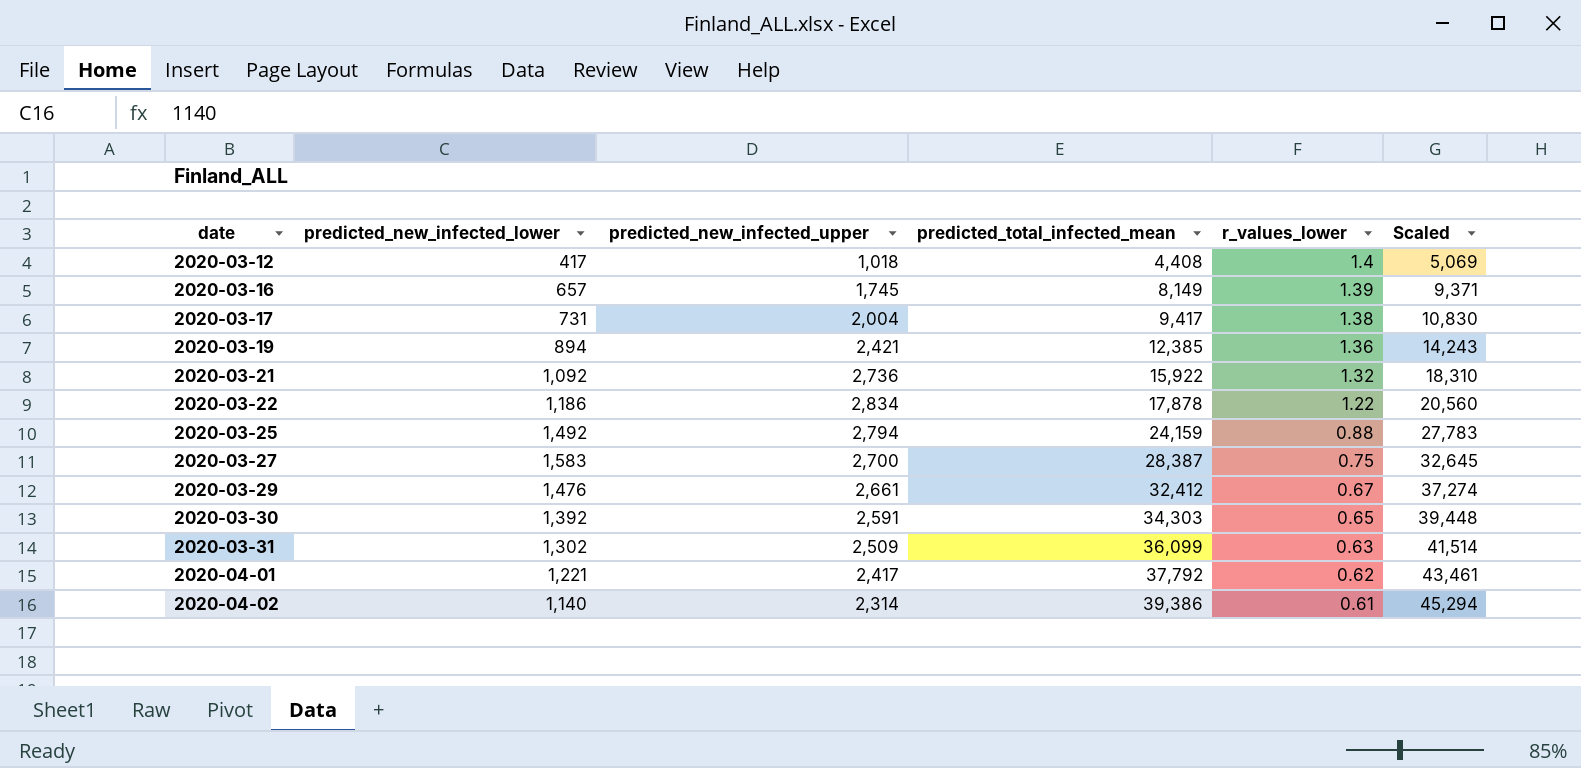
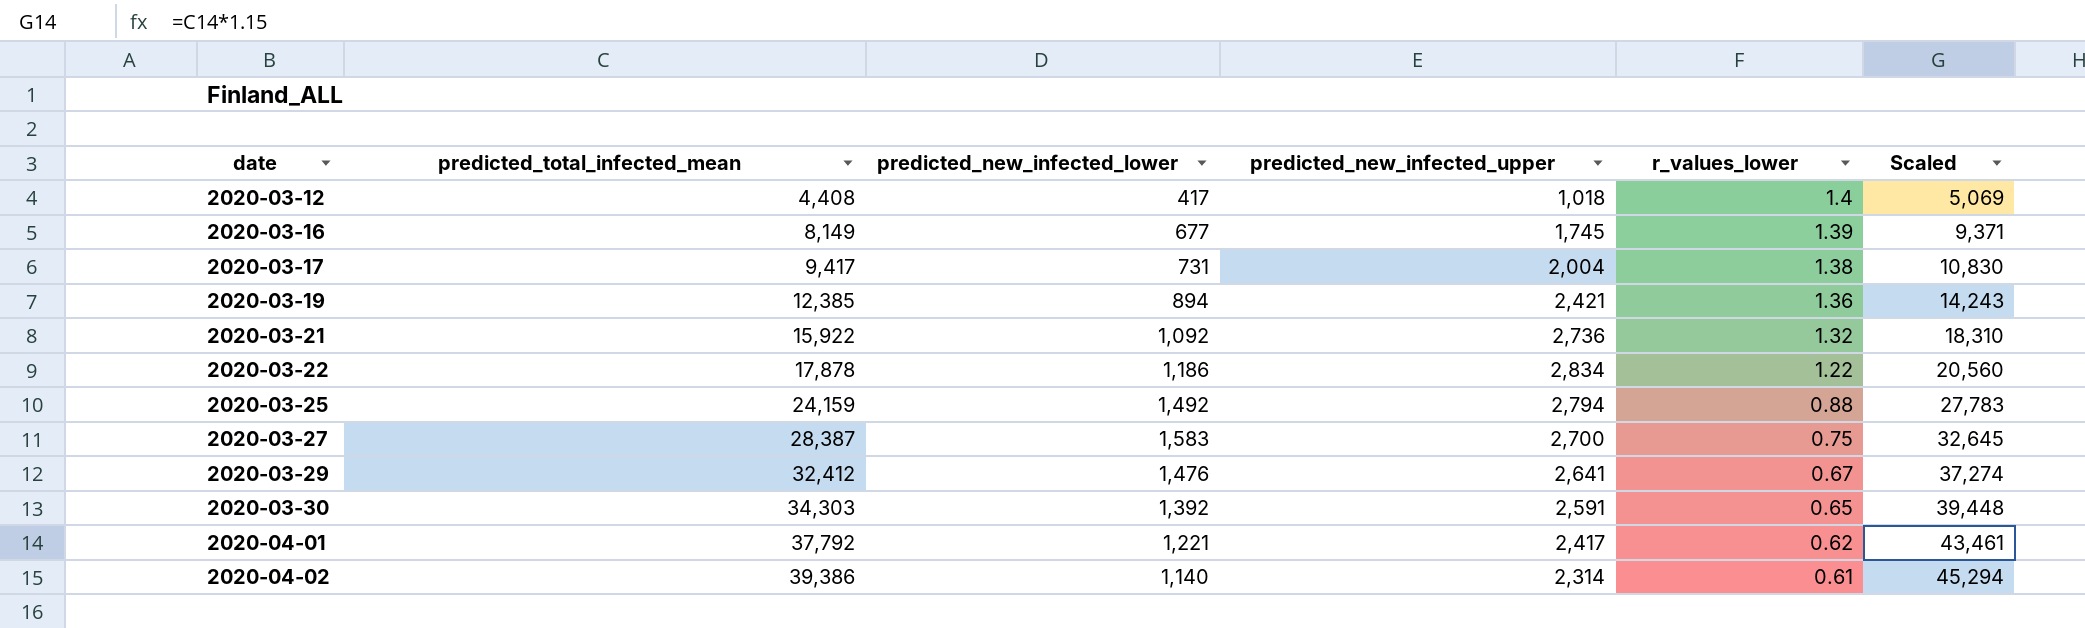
column predicted_total_infected_mean | position: 4 -> 2
row 2020-03-31: 1,302 | 2,509 | 36,099 | 0.63 | 41,514 -> none
2020-03-16 | predicted_new_infected_lower: 657 -> 677
2020-03-29 | predicted_new_infected_upper: 2,661 -> 2,641

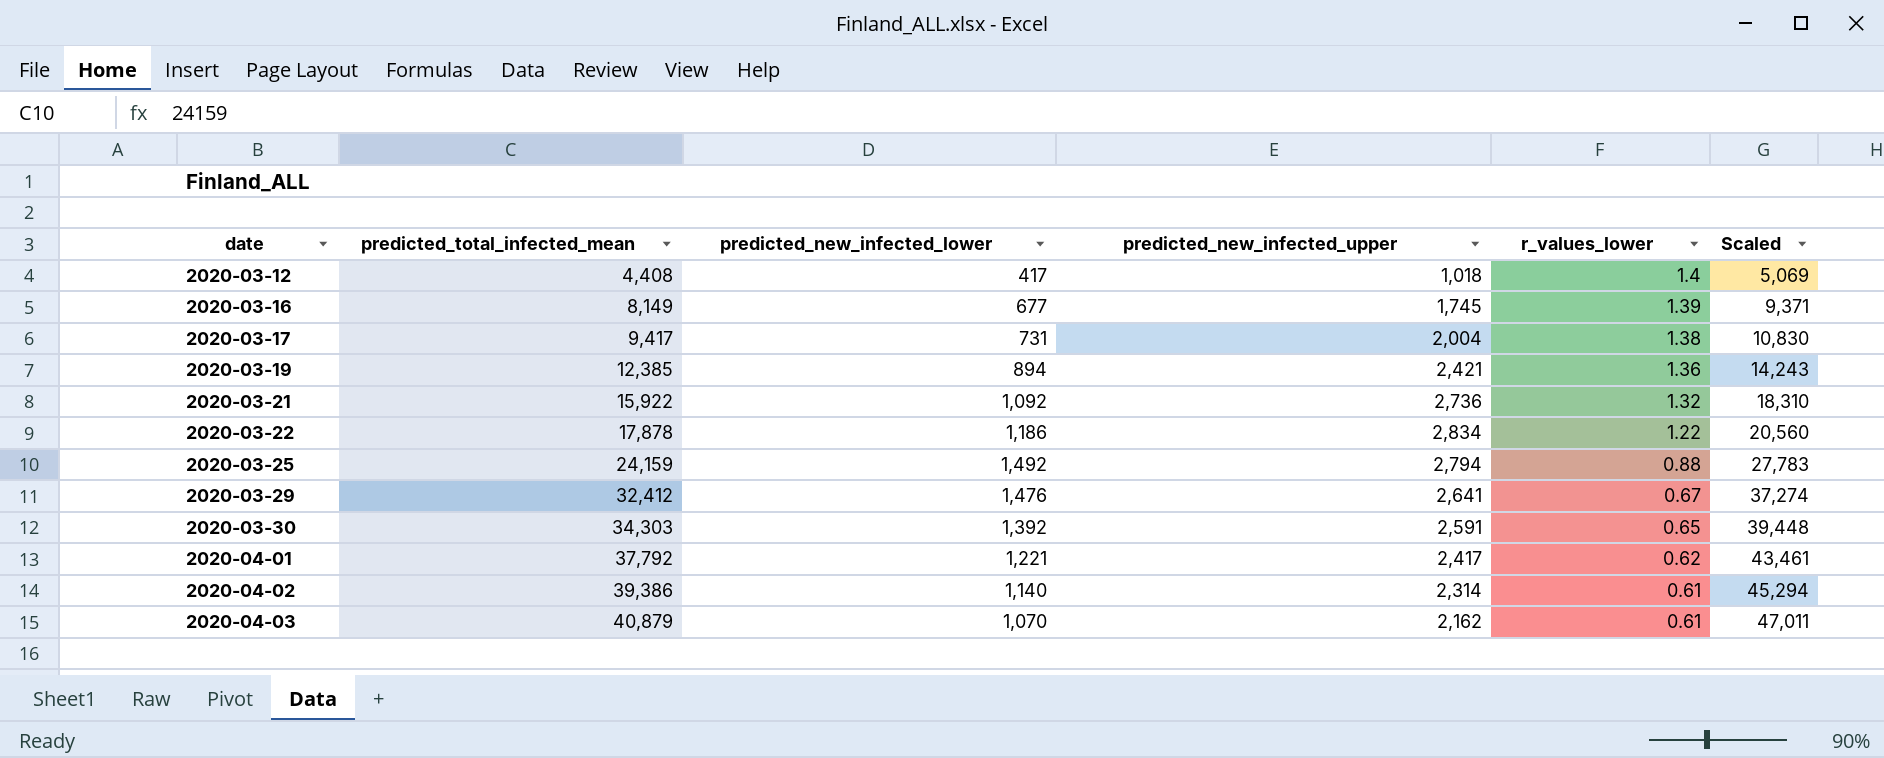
row 2020-03-27: 28,387 | 1,583 | 2,700 | 0.75 | 32,645 -> none
row 2020-04-03: none -> 40,879 | 1,070 | 2,162 | 0.61 | 47,011

